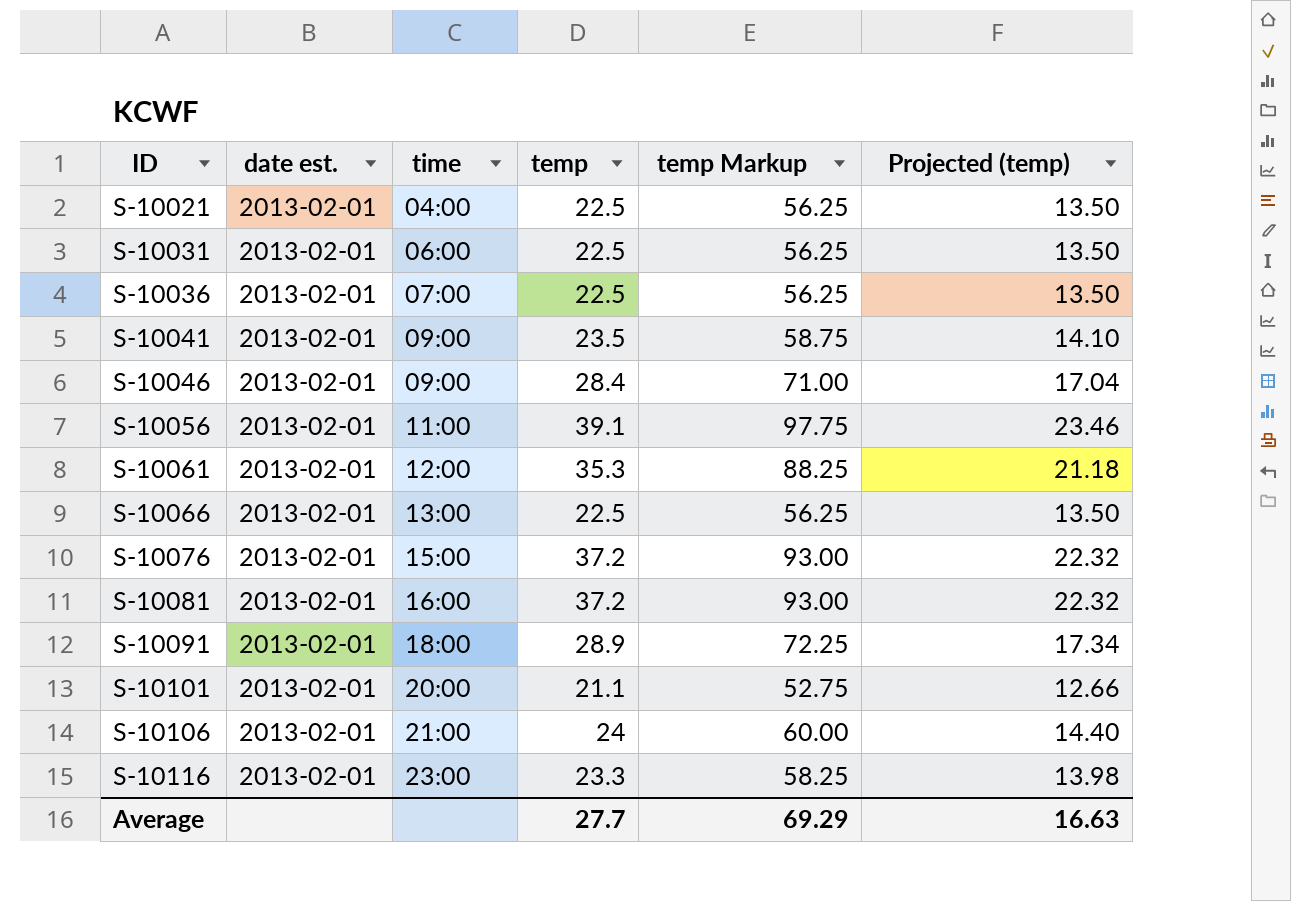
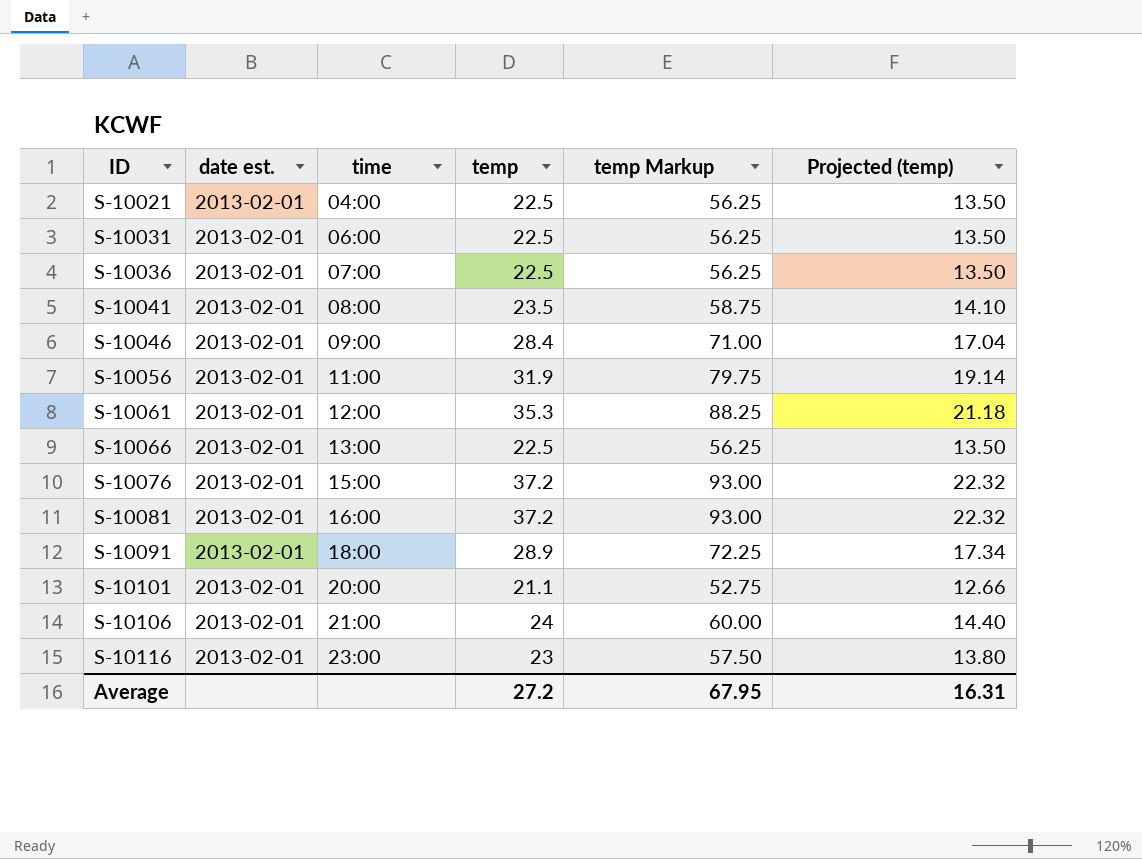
S-10041 | time: 09:00 -> 08:00
S-10056 | temp: 39.1 -> 31.9
S-10056 | temp Markup: 97.75 -> 79.75
S-10056 | Projected (temp): 23.46 -> 19.14
S-10116 | temp: 23.3 -> 23
S-10116 | temp Markup: 58.25 -> 57.50
S-10116 | Projected (temp): 13.98 -> 13.80
Average | temp: 27.7 -> 27.2
Average | temp Markup: 69.29 -> 67.95
Average | Projected (temp): 16.63 -> 16.31

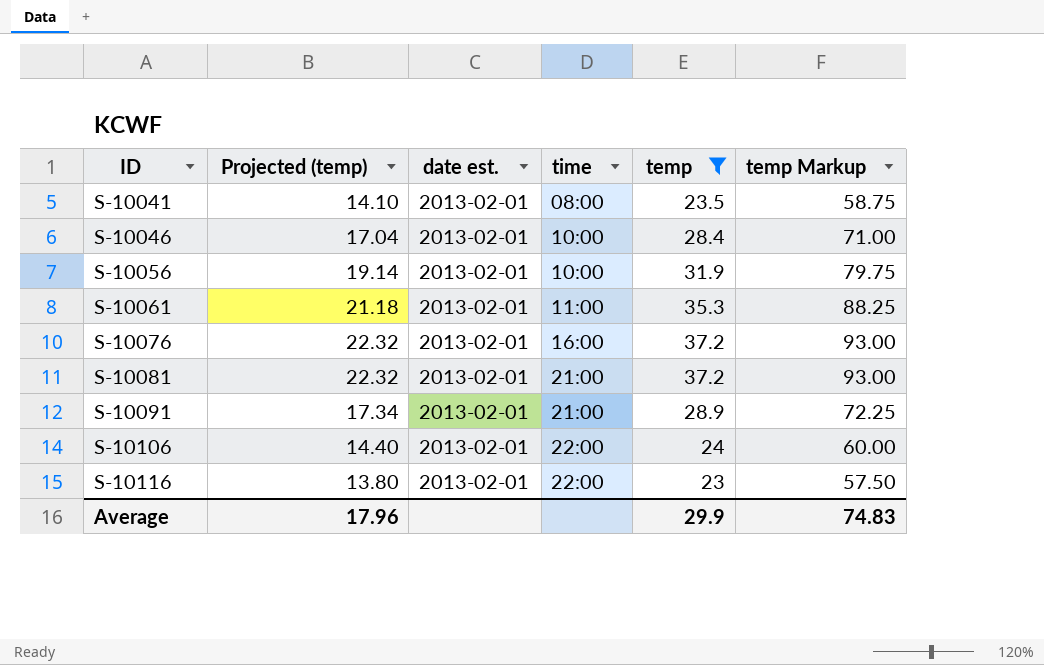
filter: none -> temp >= 23
column Projected (temp) | position: 6 -> 2
S-10046 | time: 09:00 -> 10:00
S-10056 | time: 11:00 -> 10:00
S-10061 | time: 12:00 -> 11:00
S-10076 | time: 15:00 -> 16:00
S-10081 | time: 16:00 -> 21:00
S-10091 | time: 18:00 -> 21:00
S-10106 | time: 21:00 -> 22:00
S-10116 | time: 23:00 -> 22:00
Average | Projected (temp): 16.31 -> 17.96
Average | temp: 27.2 -> 29.9
Average | temp Markup: 67.95 -> 74.83

